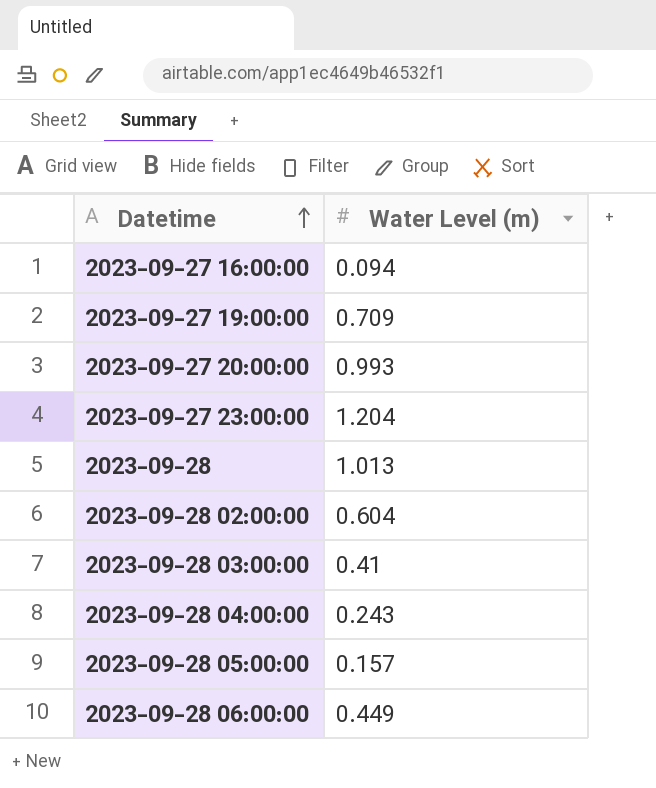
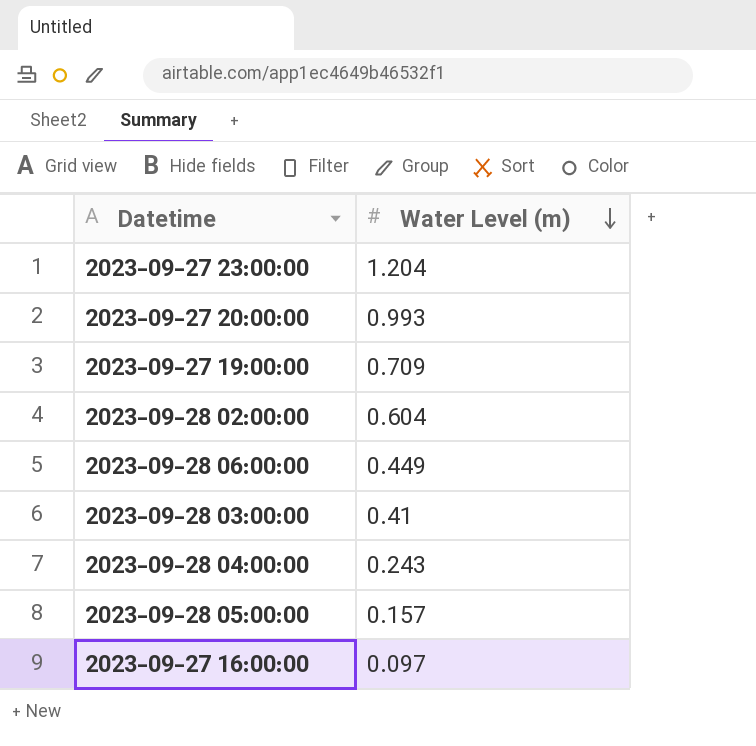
row order: Datetime ascending -> Water Level (m) descending
row 2023-09-28: 1.013 -> none
2023-09-27 16:00:00 | Water Level (m): 0.094 -> 0.097

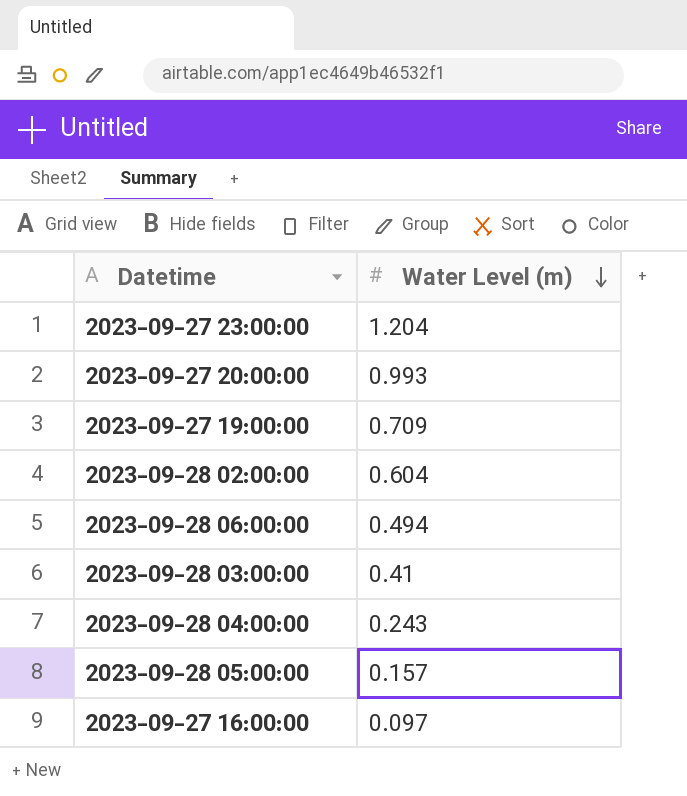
2023-09-28 06:00:00 | Water Level (m): 0.449 -> 0.494

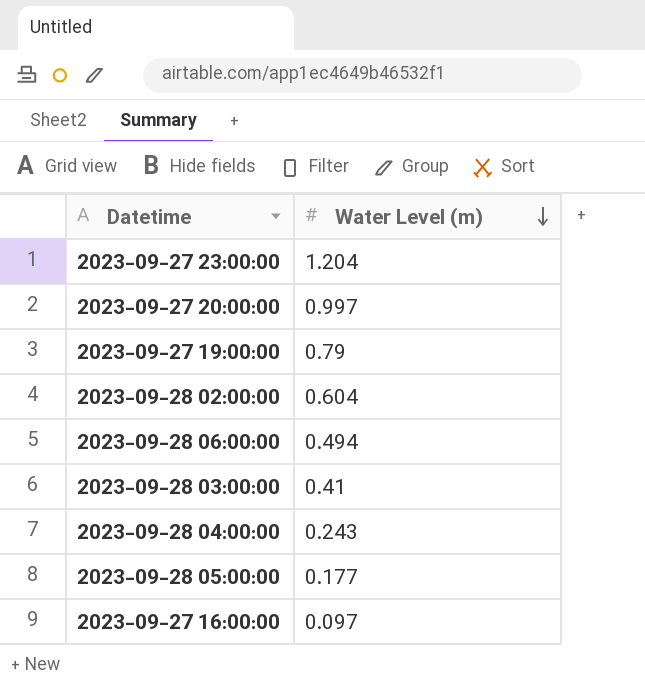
2023-09-27 20:00:00 | Water Level (m): 0.993 -> 0.997
2023-09-27 19:00:00 | Water Level (m): 0.709 -> 0.79
2023-09-28 05:00:00 | Water Level (m): 0.157 -> 0.177

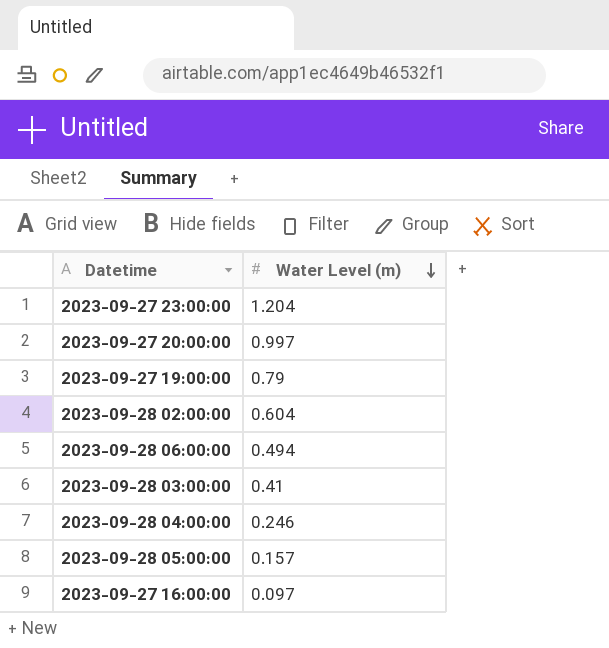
2023-09-28 04:00:00 | Water Level (m): 0.243 -> 0.246
2023-09-28 05:00:00 | Water Level (m): 0.177 -> 0.157

